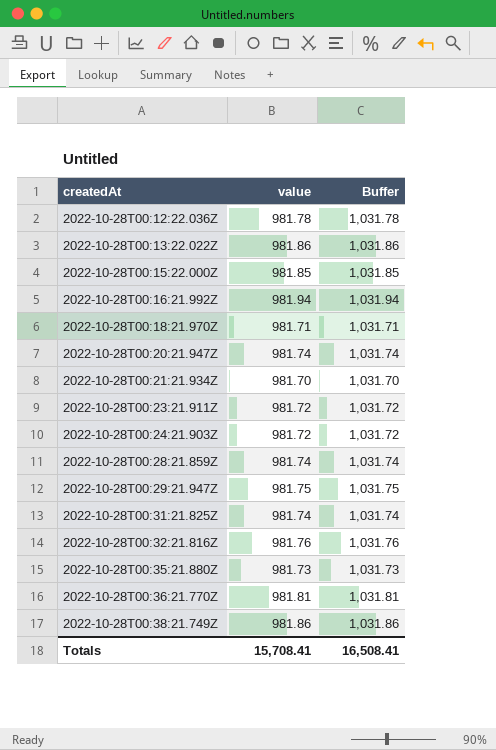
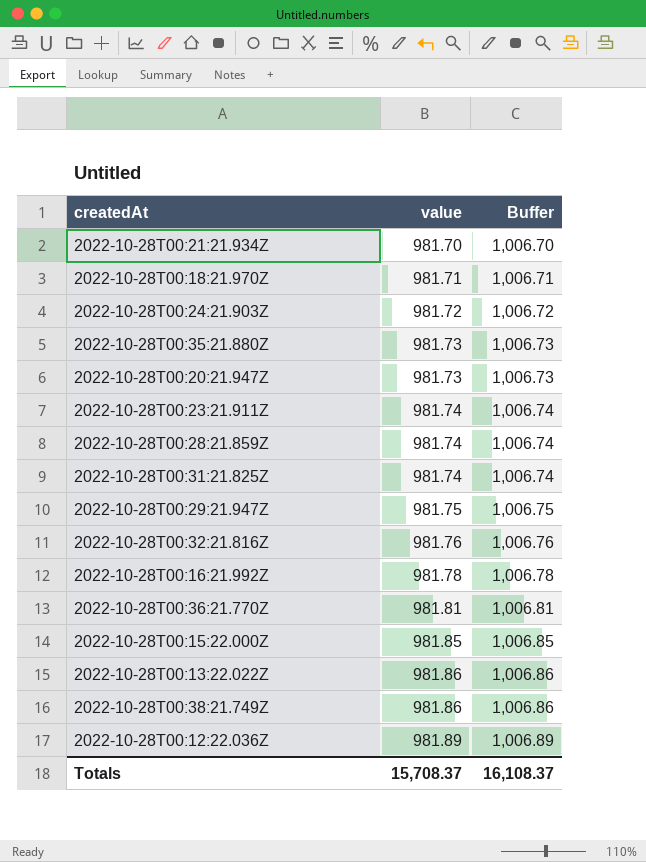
row order: createdAt ascending -> value ascending
column Buffer | formula: [value] + 50 -> [value] + 25
2022-10-28T00:20:21.947Z | value: 981.74 -> 981.73
2022-10-28T00:23:21.911Z | value: 981.72 -> 981.74
2022-10-28T00:16:21.992Z | value: 981.94 -> 981.78
2022-10-28T00:12:22.036Z | value: 981.78 -> 981.89
Totals | value: 15,708.41 -> 15,708.37
Totals | Buffer: 16,508.41 -> 16,108.37

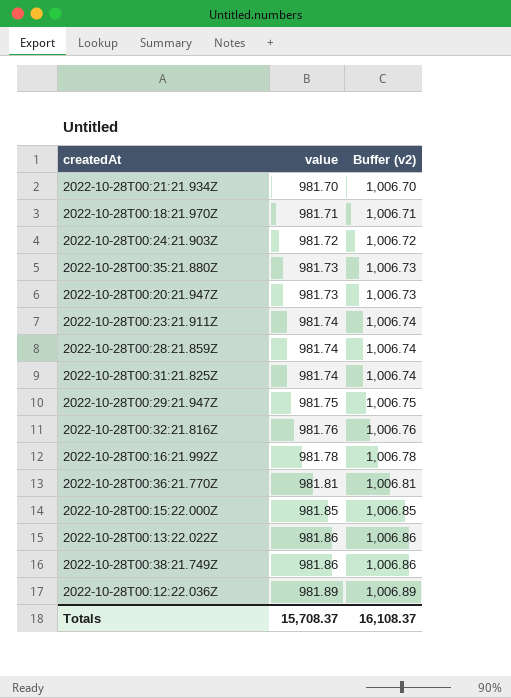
column name: Buffer -> Buffer (v2)

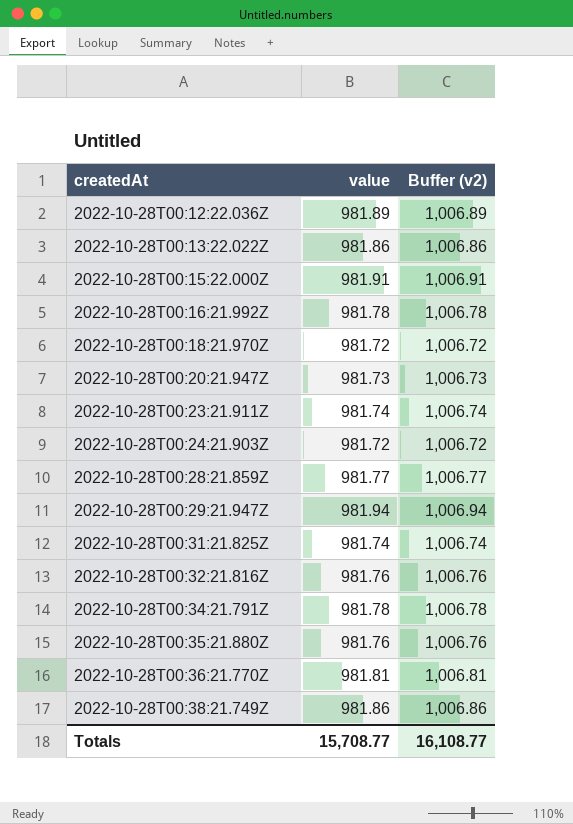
row order: value ascending -> createdAt ascending
row 2022-10-28T00:21:21.934Z: 981.70 | 1,006.70 -> none
2022-10-28T00:15:22.000Z | value: 981.85 -> 981.91
2022-10-28T00:15:22.000Z | Buffer (v2): 1,006.85 -> 1,006.91
2022-10-28T00:18:21.970Z | value: 981.71 -> 981.72
2022-10-28T00:18:21.970Z | Buffer (v2): 1,006.71 -> 1,006.72
2022-10-28T00:28:21.859Z | value: 981.74 -> 981.77
2022-10-28T00:28:21.859Z | Buffer (v2): 1,006.74 -> 1,006.77
2022-10-28T00:29:21.947Z | value: 981.75 -> 981.94
2022-10-28T00:29:21.947Z | Buffer (v2): 1,006.75 -> 1,006.94
row 2022-10-28T00:34:21.791Z: none -> 981.78 | 1,006.78
2022-10-28T00:35:21.880Z | value: 981.73 -> 981.76
2022-10-28T00:35:21.880Z | Buffer (v2): 1,006.73 -> 1,006.76
Totals | value: 15,708.37 -> 15,708.77
Totals | Buffer (v2): 16,108.37 -> 16,108.77

